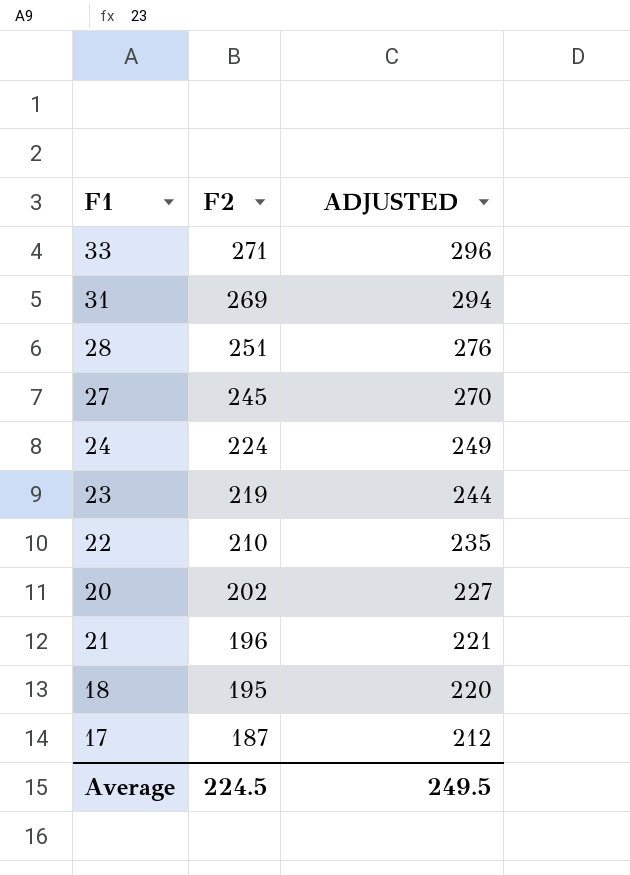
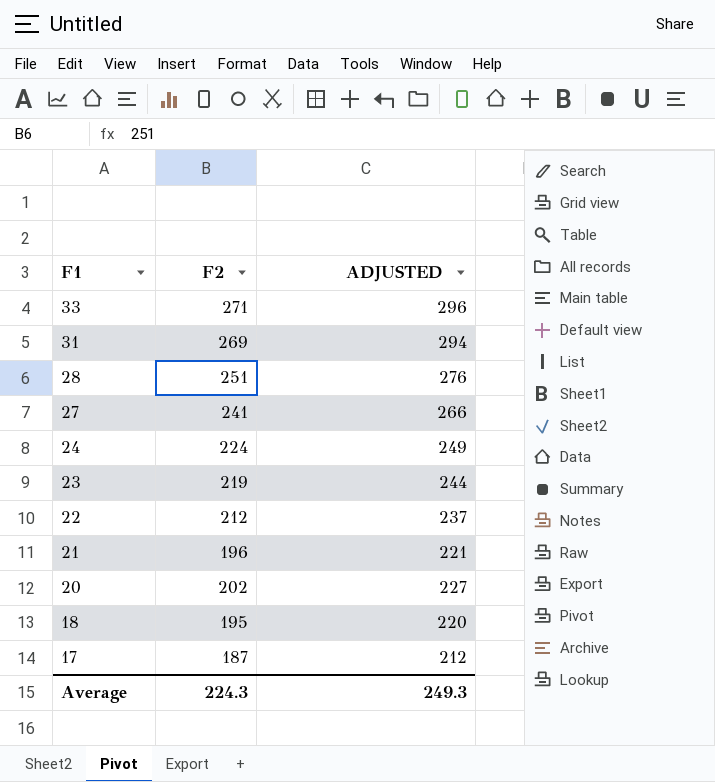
row order: F2 descending -> F1 descending
27 | F2: 245 -> 241
27 | ADJUSTED: 270 -> 266
22 | F2: 210 -> 212
22 | ADJUSTED: 235 -> 237
Average | F2: 224.5 -> 224.3
Average | ADJUSTED: 249.5 -> 249.3

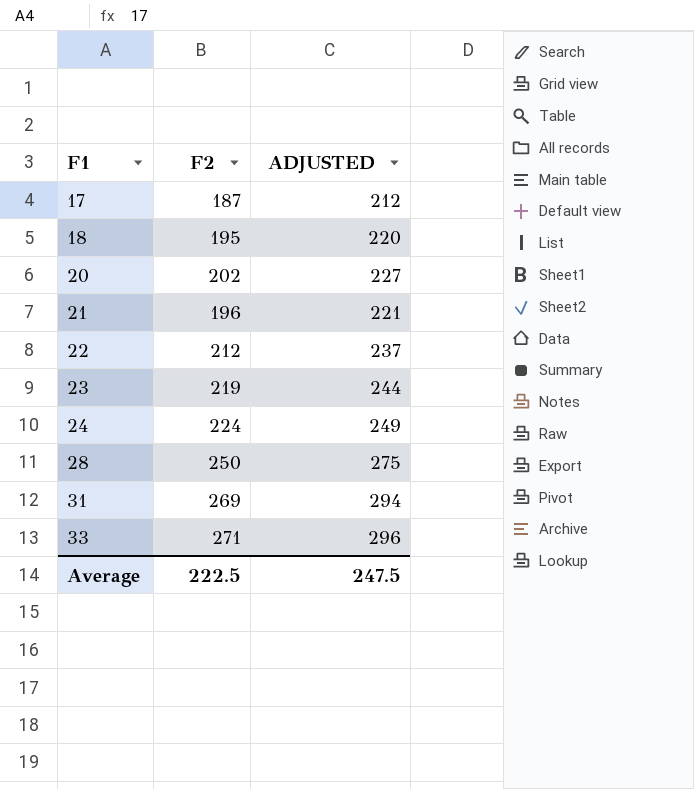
row order: F1 descending -> F1 ascending
row 27: 241 | 266 -> none
28 | F2: 251 -> 250
28 | ADJUSTED: 276 -> 275
Average | F2: 224.3 -> 222.5
Average | ADJUSTED: 249.3 -> 247.5

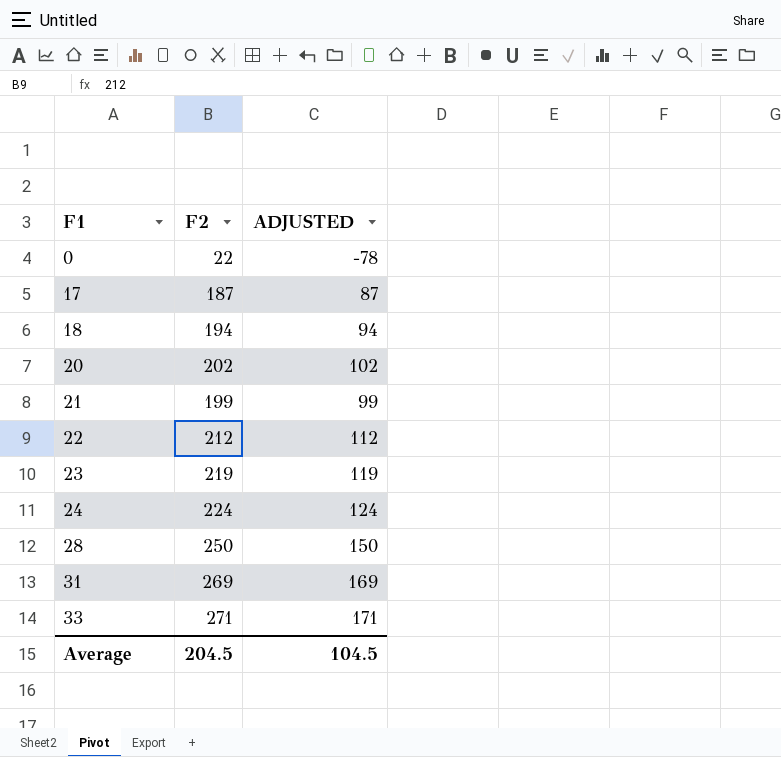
column ADJUSTED | formula: [F2] + 25 -> [F2] - 100
row 0: none -> 22 | -78
18 | F2: 195 -> 194
21 | F2: 196 -> 199
Average | F2: 222.5 -> 204.5
Average | ADJUSTED: 247.5 -> 104.5

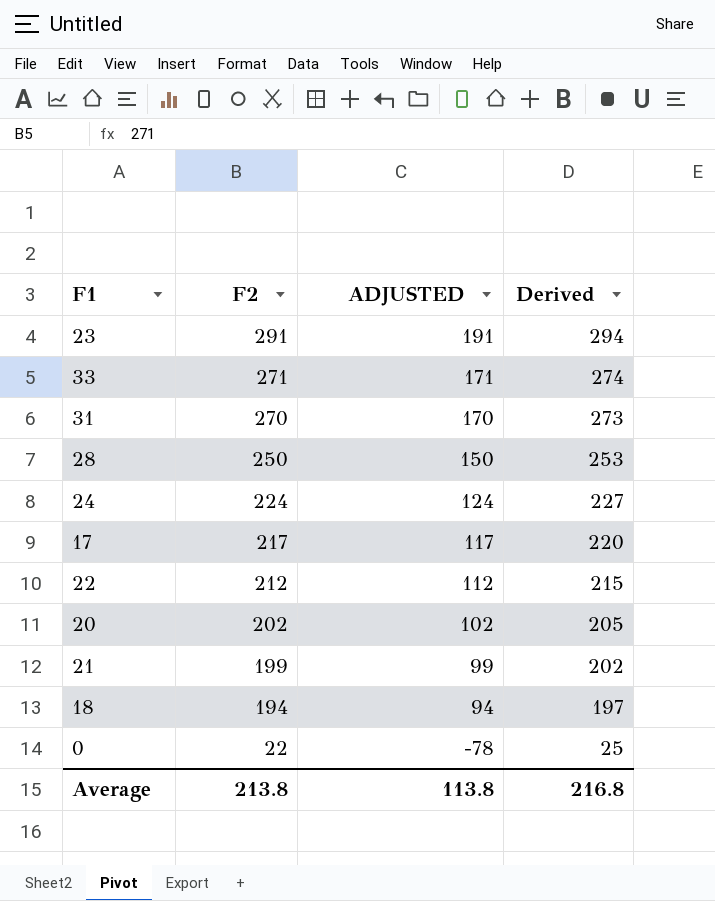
row order: F1 ascending -> F2 descending
column Derived | formula: none -> [F2] + 3
23 | F2: 219 -> 291
23 | ADJUSTED: 119 -> 191
31 | F2: 269 -> 270
31 | ADJUSTED: 169 -> 170
17 | F2: 187 -> 217
17 | ADJUSTED: 87 -> 117
Average | F2: 204.5 -> 213.8
Average | ADJUSTED: 104.5 -> 113.8

